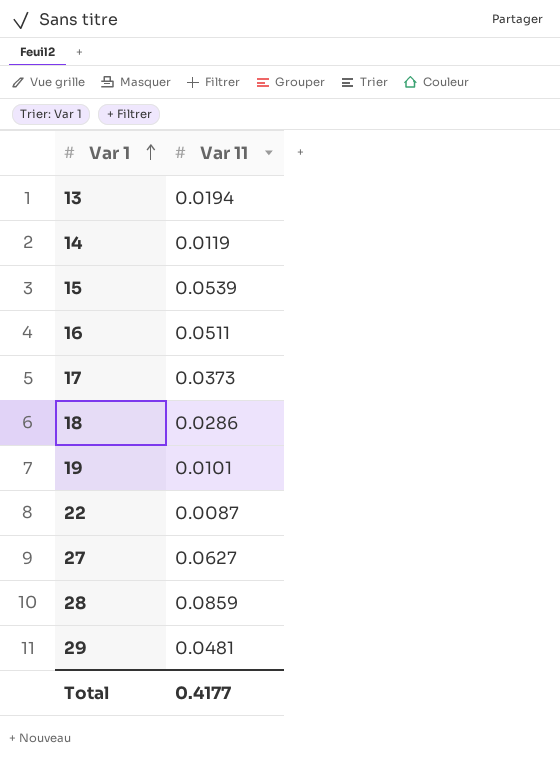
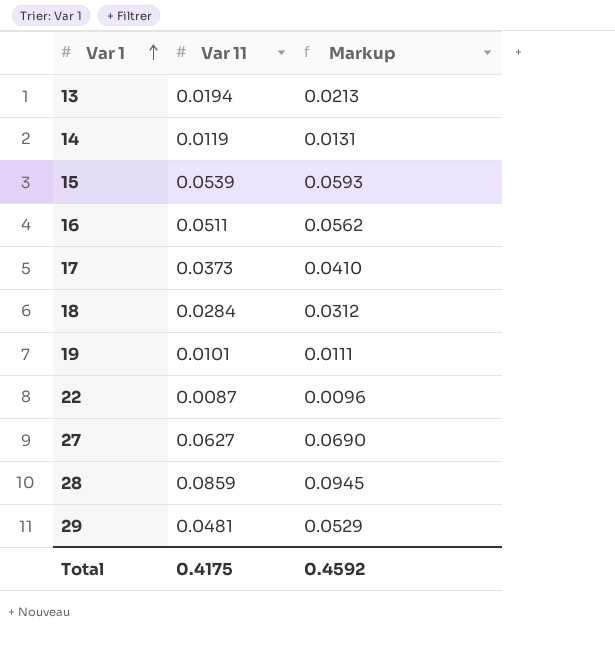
column Markup | formula: none -> [Var 11] * 1.1
18 | Var 11: 0.0286 -> 0.0284
Total | Var 11: 0.4177 -> 0.4175

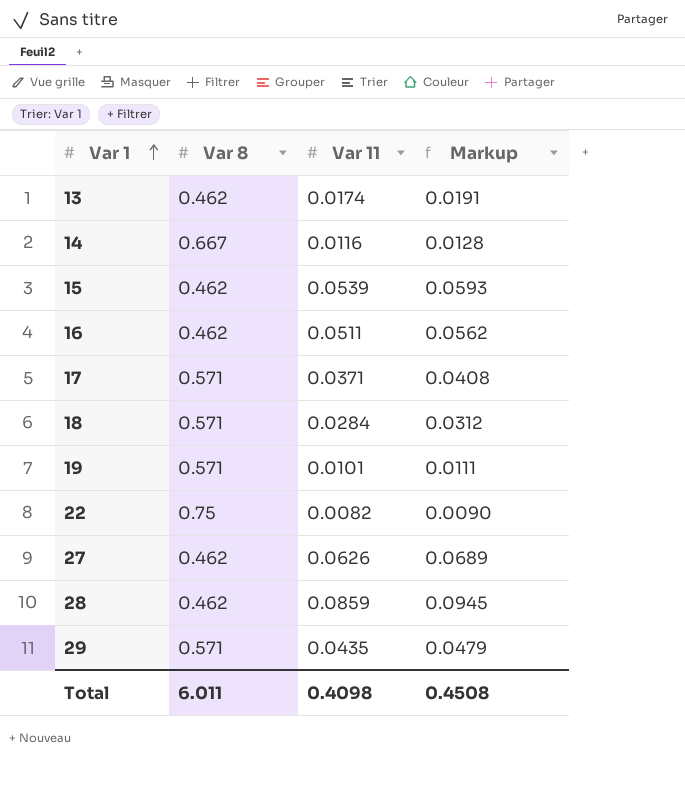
column Var 8 | position: none -> 2
13 | Var 11: 0.0194 -> 0.0174
13 | Markup: 0.0213 -> 0.0191
14 | Var 11: 0.0119 -> 0.0116
14 | Markup: 0.0131 -> 0.0128
17 | Var 11: 0.0373 -> 0.0371
17 | Markup: 0.0410 -> 0.0408
22 | Var 11: 0.0087 -> 0.0082
22 | Markup: 0.0096 -> 0.0090
27 | Var 11: 0.0627 -> 0.0626
27 | Markup: 0.0690 -> 0.0689
29 | Var 11: 0.0481 -> 0.0435
29 | Markup: 0.0529 -> 0.0479
Total | Var 11: 0.4175 -> 0.4098
Total | Markup: 0.4592 -> 0.4508

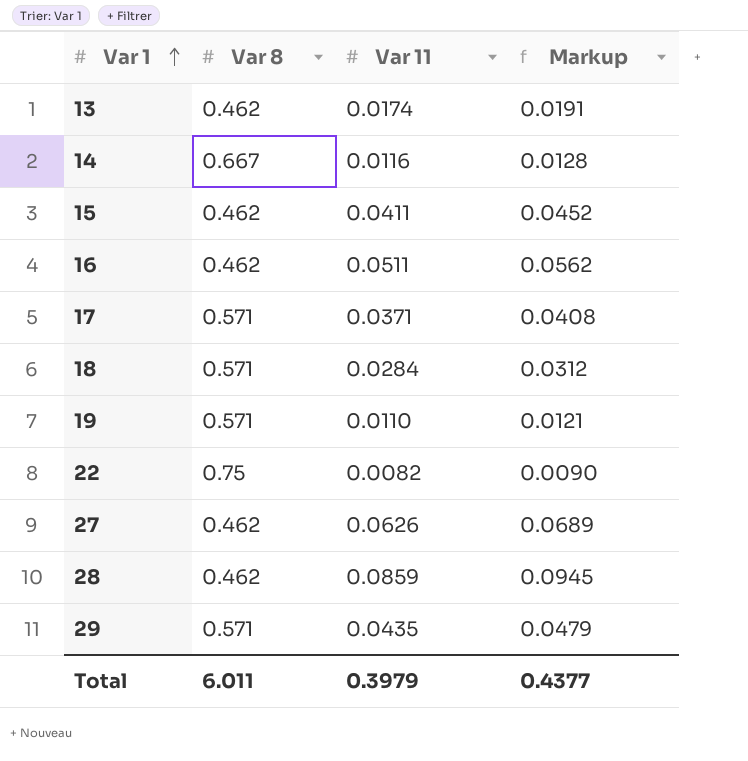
15 | Var 11: 0.0539 -> 0.0411
15 | Markup: 0.0593 -> 0.0452
19 | Var 11: 0.0101 -> 0.0110
19 | Markup: 0.0111 -> 0.0121
Total | Var 11: 0.4098 -> 0.3979
Total | Markup: 0.4508 -> 0.4377

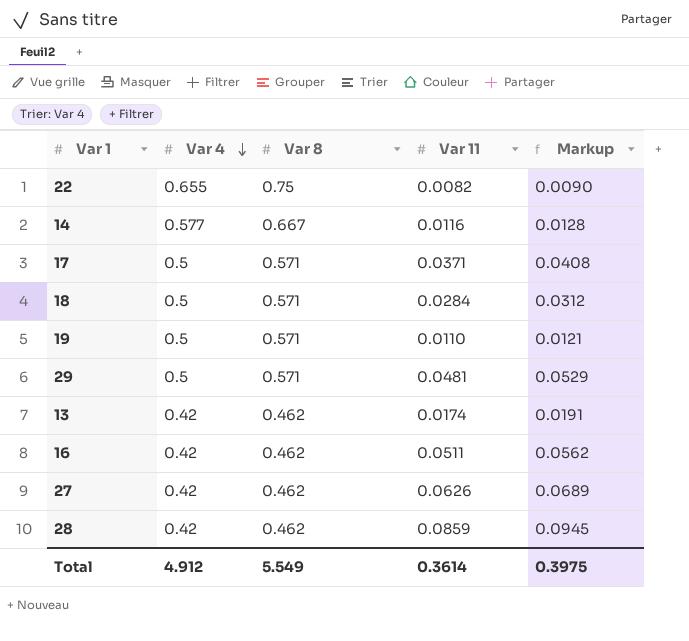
row order: Var 1 ascending -> Var 4 descending
column Var 4 | position: none -> 2
row 15: 0.462 | 0.0411 | 0.0452 -> none
29 | Var 11: 0.0435 -> 0.0481
29 | Markup: 0.0479 -> 0.0529
Total | Var 8: 6.011 -> 5.549
Total | Var 11: 0.3979 -> 0.3614
Total | Markup: 0.4377 -> 0.3975

